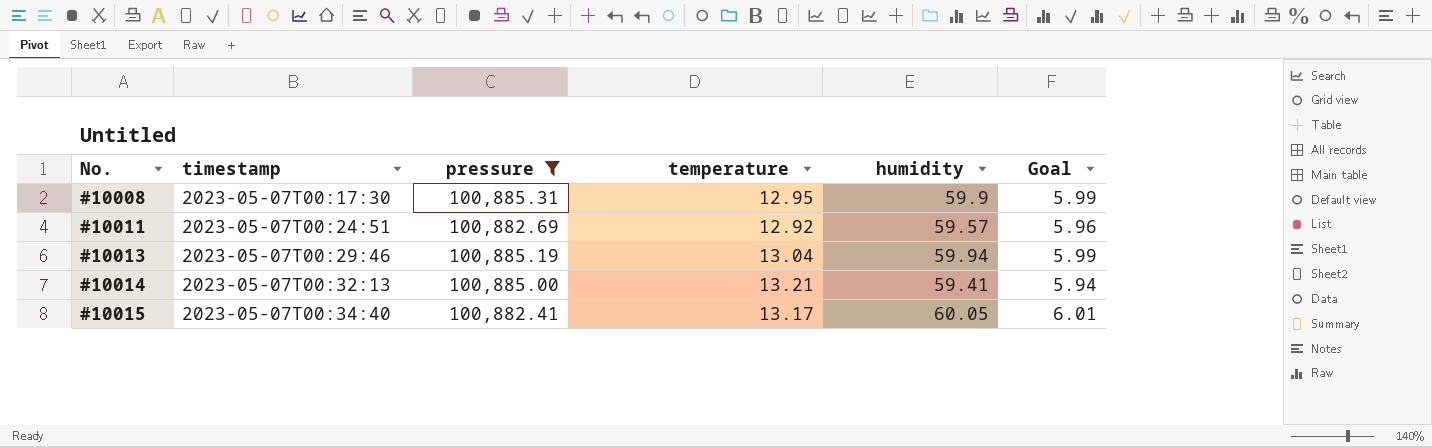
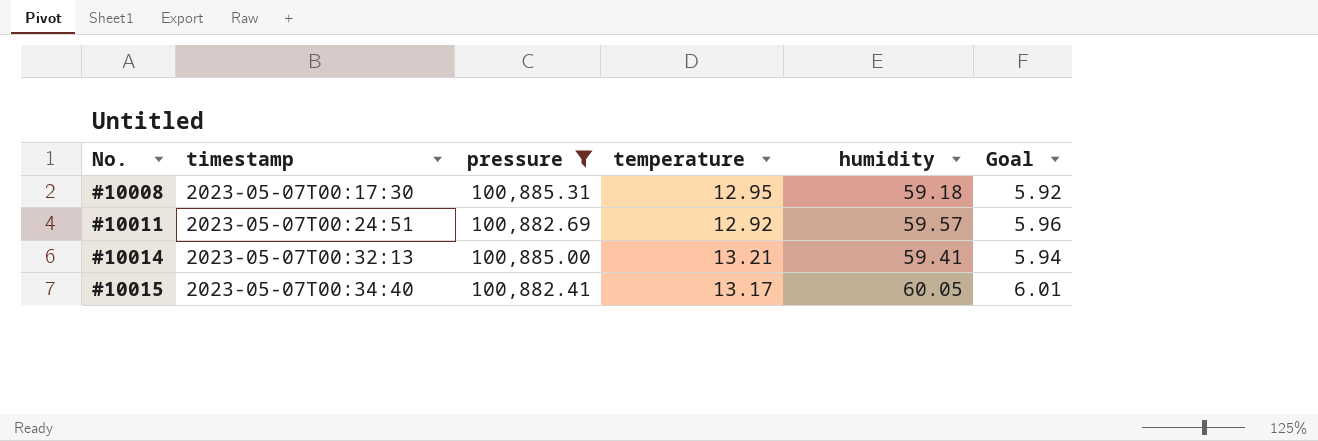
row #10013: 2023-05-07T00:29:46 | 100,885.19 | 13.04 | 59.94 | 5.99 -> none
#10008 | humidity: 59.9 -> 59.18
#10008 | Goal: 5.99 -> 5.92

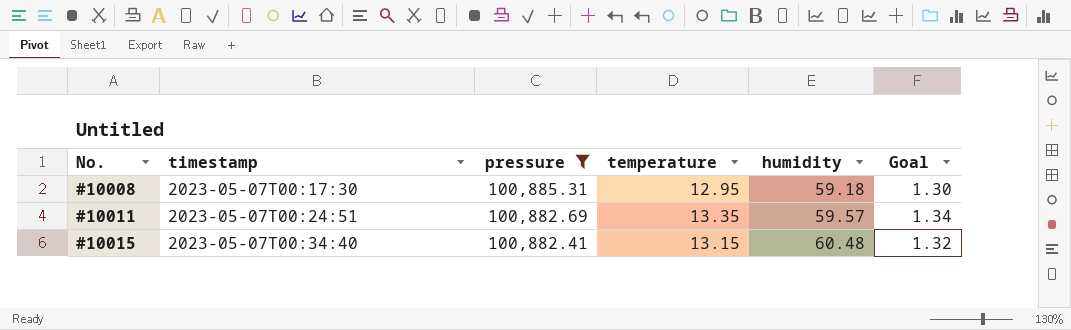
column Goal | formula: [humidity] * 0.1 -> [temperature] * 0.1
row #10014: 2023-05-07T00:32:13 | 100,885.00 | 13.21 | 59.41 | 5.94 -> none
#10011 | temperature: 12.92 -> 13.35
#10015 | temperature: 13.17 -> 13.15
#10015 | humidity: 60.05 -> 60.48

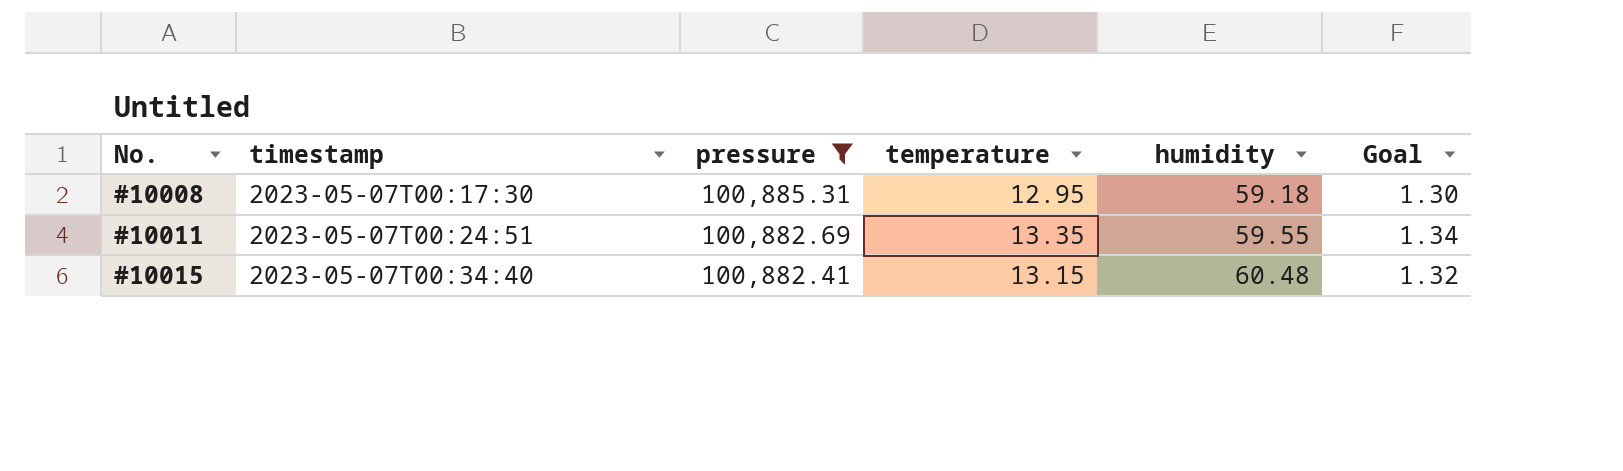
#10011 | humidity: 59.57 -> 59.55

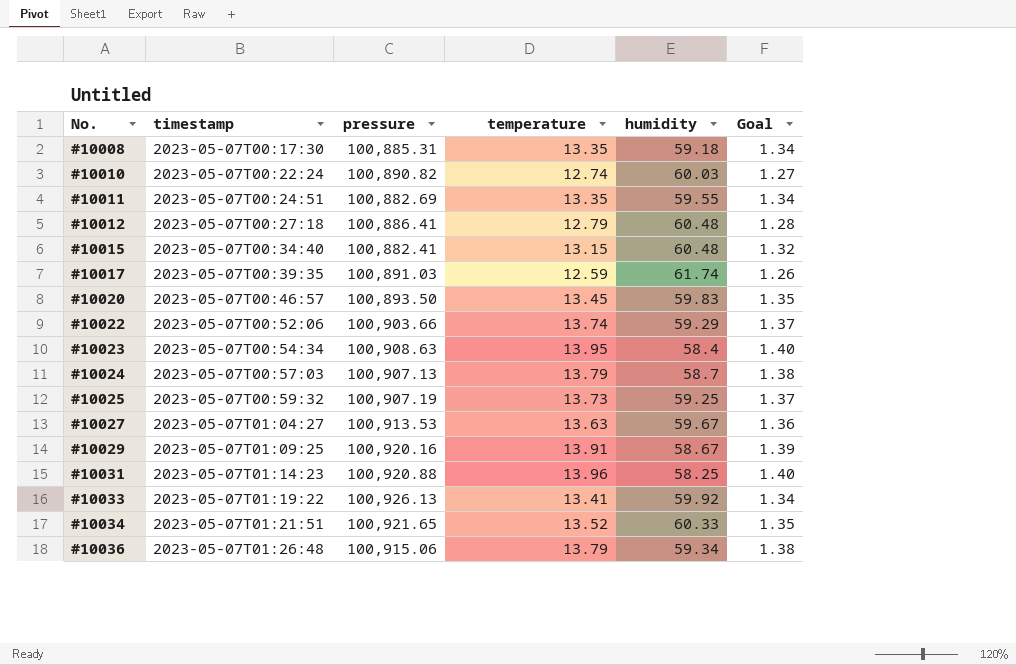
filter: pressure <= 100,885.31 -> none
#10008 | temperature: 12.95 -> 13.35
#10008 | Goal: 1.30 -> 1.34

